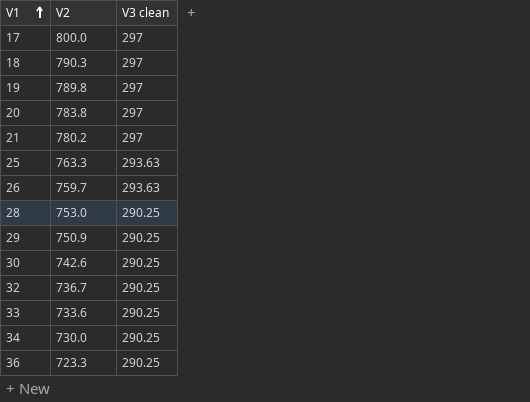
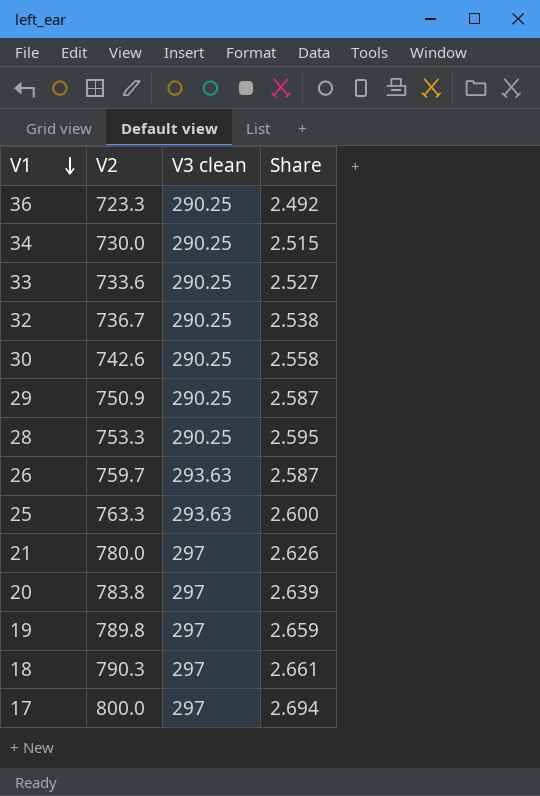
row order: V1 ascending -> V1 descending
column Share | formula: none -> [V2] / [V3 clean]
28 | V2: 753.0 -> 753.3
21 | V2: 780.2 -> 780.0

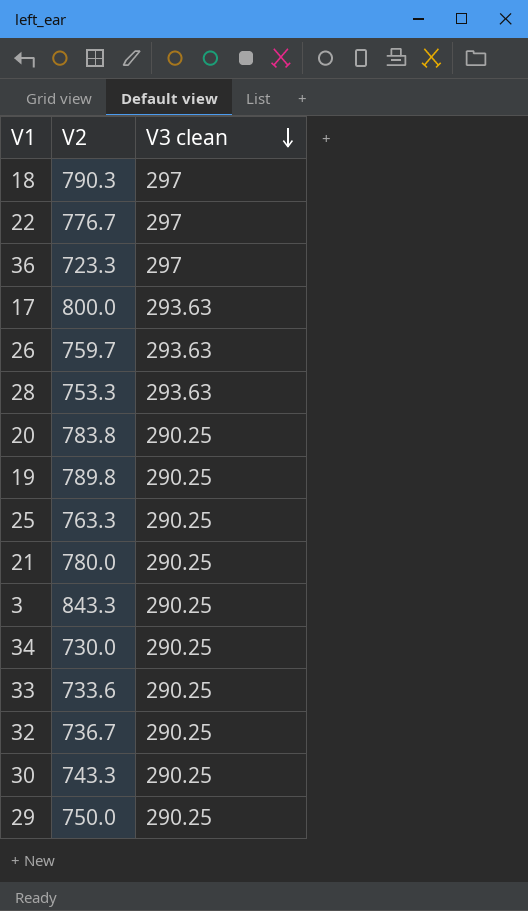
row order: V1 descending -> V3 clean descending
column Share | formula: [V2] / [V3 clean] -> none
row 22: none -> 776.7 | 297
36 | V3 clean: 290.25 -> 297
17 | V3 clean: 297 -> 293.63
28 | V3 clean: 290.25 -> 293.63
20 | V3 clean: 297 -> 290.25
19 | V3 clean: 297 -> 290.25
25 | V3 clean: 293.63 -> 290.25
21 | V3 clean: 297 -> 290.25
row 3: none -> 843.3 | 290.25
30 | V2: 742.6 -> 743.3
29 | V2: 750.9 -> 750.0

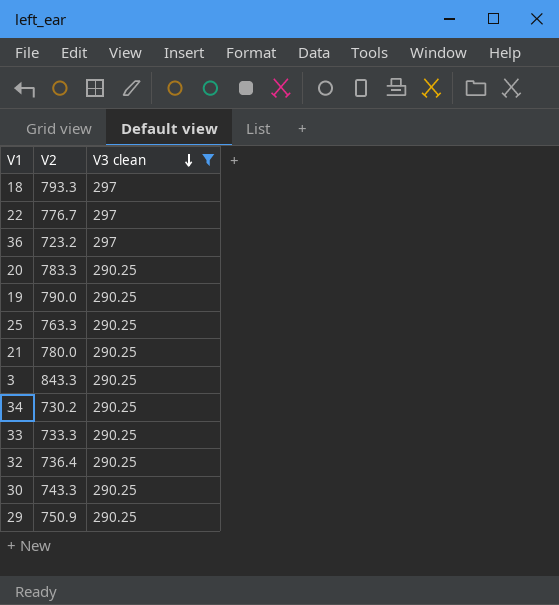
filter: none -> V3 clean != 293.63
18 | V2: 790.3 -> 793.3
36 | V2: 723.3 -> 723.2
20 | V2: 783.8 -> 783.3
19 | V2: 789.8 -> 790.0
34 | V2: 730.0 -> 730.2
33 | V2: 733.6 -> 733.3
32 | V2: 736.7 -> 736.4
29 | V2: 750.0 -> 750.9

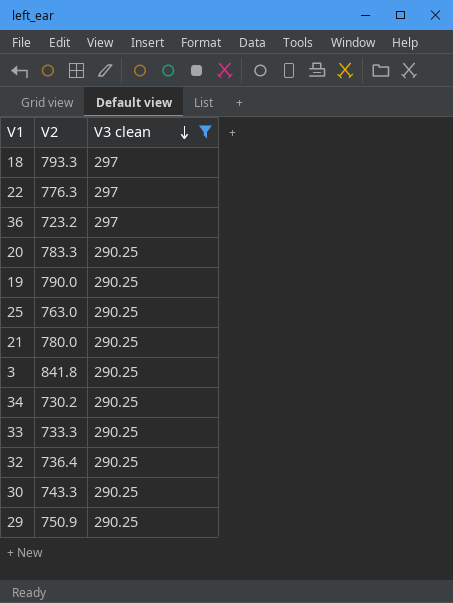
22 | V2: 776.7 -> 776.3
25 | V2: 763.3 -> 763.0
3 | V2: 843.3 -> 841.8

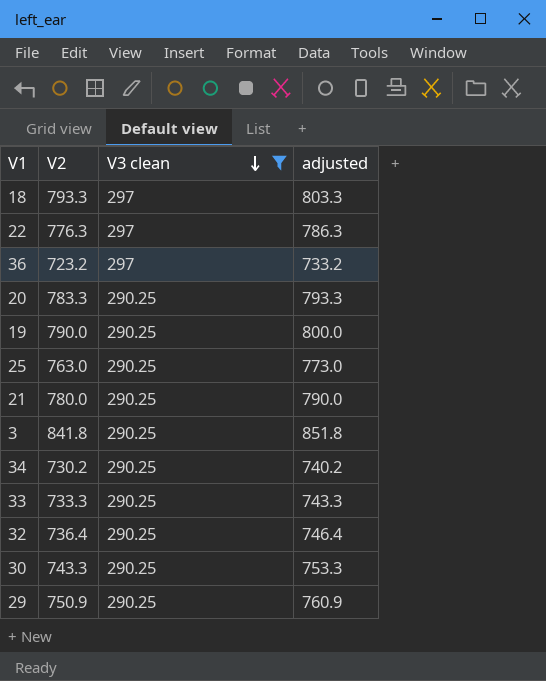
column adjusted | formula: none -> [V2] + 10

